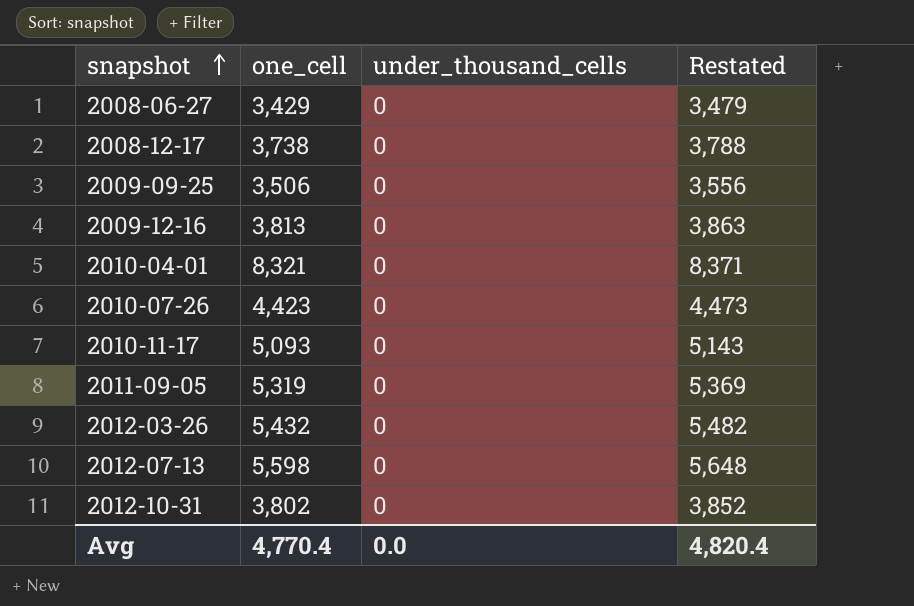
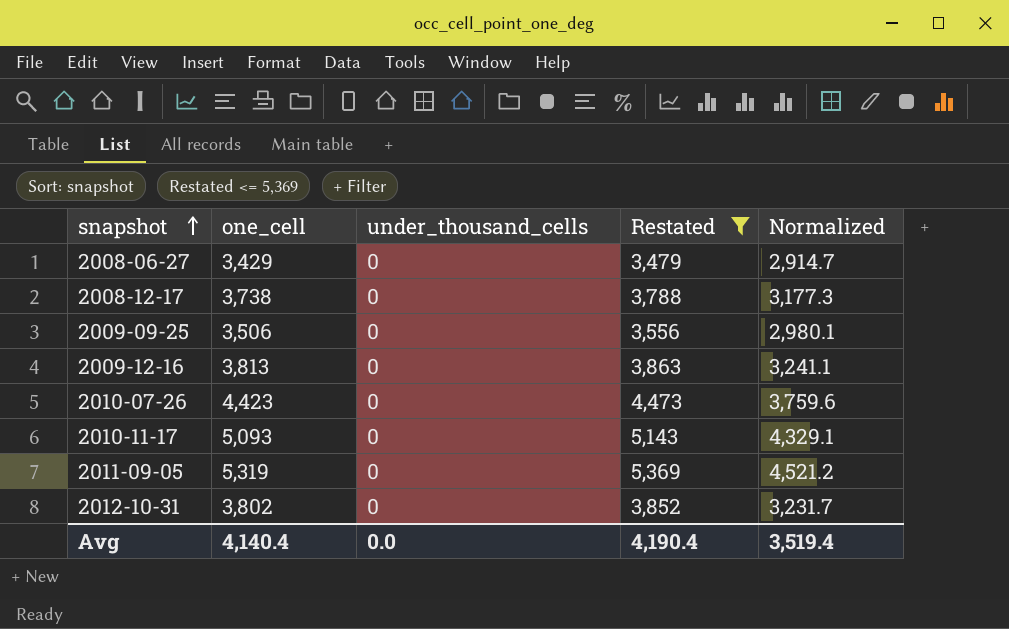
filter: none -> Restated <= 5,369
column Normalized | formula: none -> [one_cell] * 0.85
Avg | one_cell: 4,770.4 -> 4,140.4
Avg | Restated: 4,820.4 -> 4,190.4

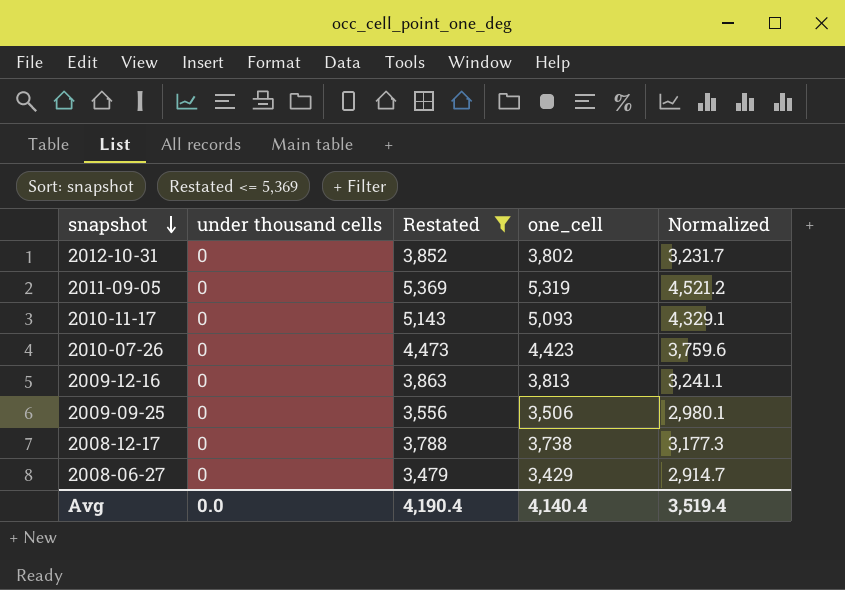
row order: snapshot ascending -> snapshot descending
column name: under_thousand_cells -> under thousand cells
column one_cell | position: 2 -> 4

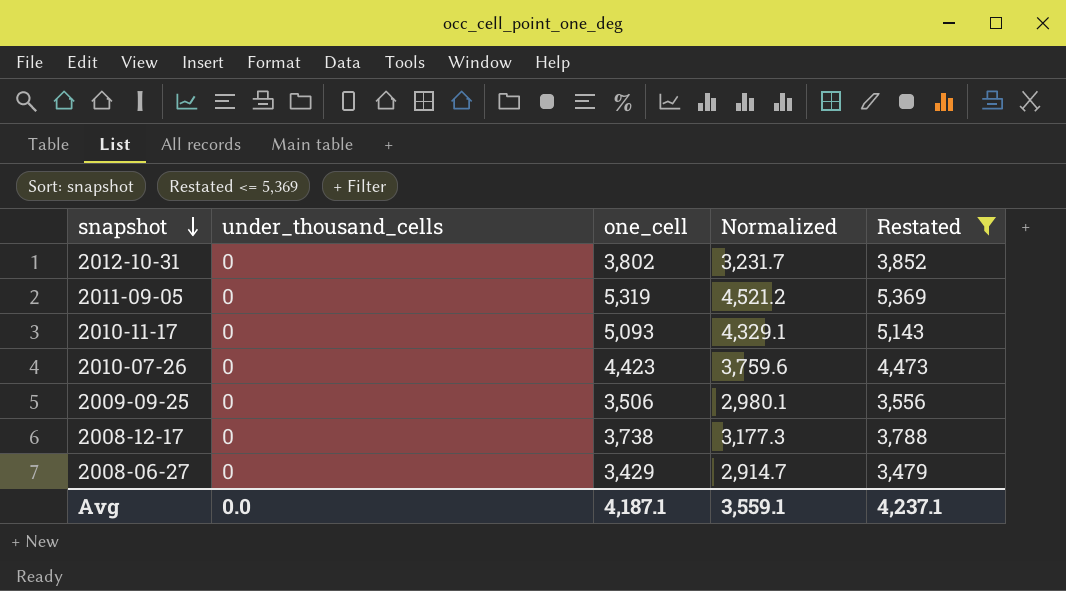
column name: under thousand cells -> under_thousand_cells
column Restated | position: 3 -> 5
row 2009-12-16: 0 | 3,863 | 3,813 | 3,241.1 -> none
Avg | one_cell: 4,140.4 -> 4,187.1
Avg | Normalized: 3,519.4 -> 3,559.1
Avg | Restated: 4,190.4 -> 4,237.1

